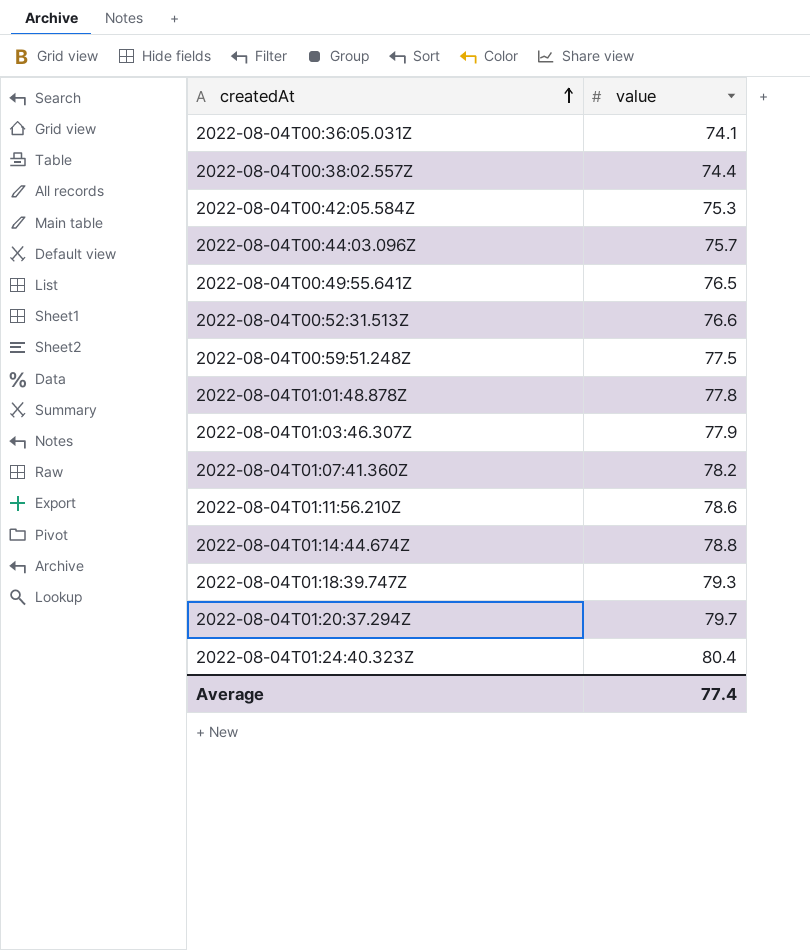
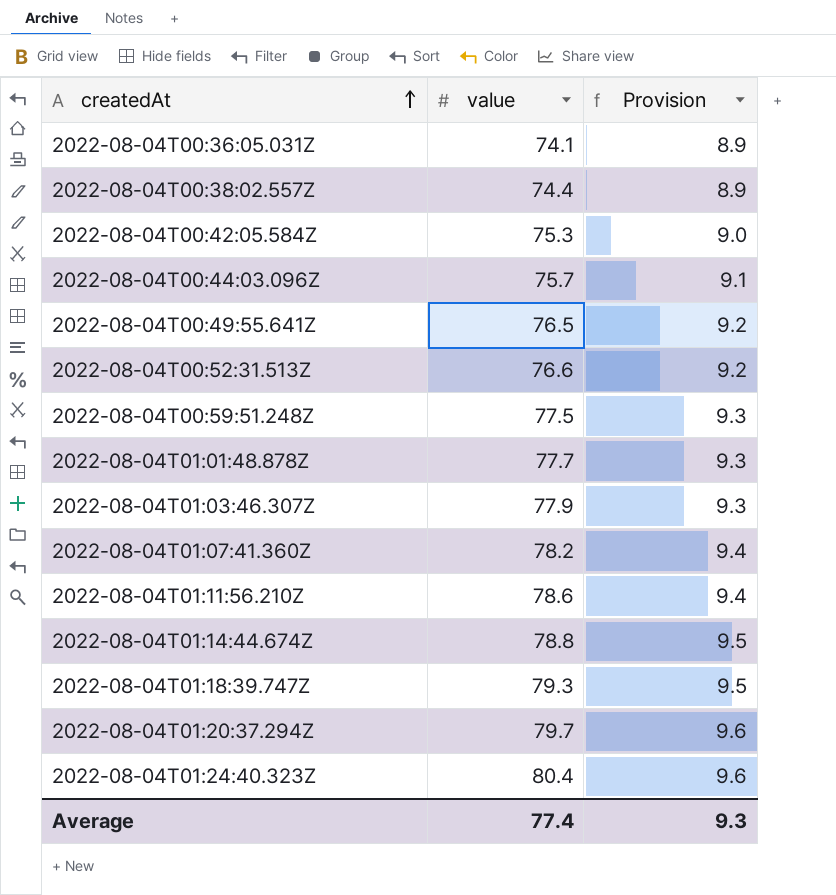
column Provision | formula: none -> [value] * 0.12
2022-08-04T01:01:48.878Z | value: 77.8 -> 77.7

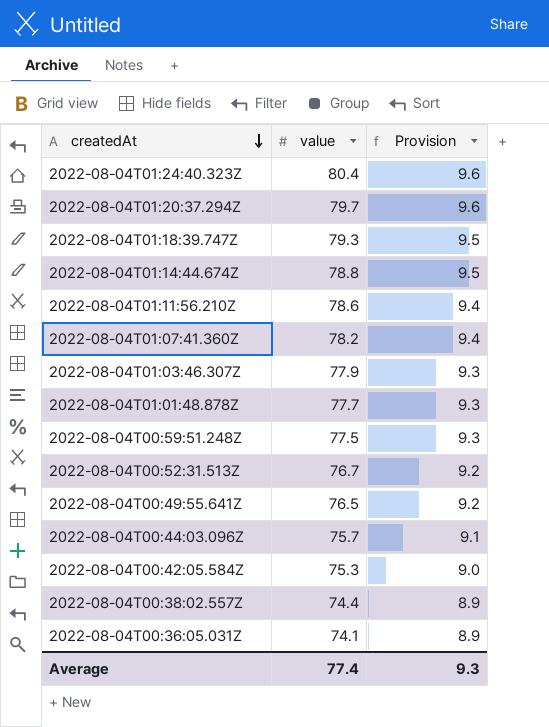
row order: createdAt ascending -> createdAt descending
2022-08-04T00:52:31.513Z | value: 76.6 -> 76.7

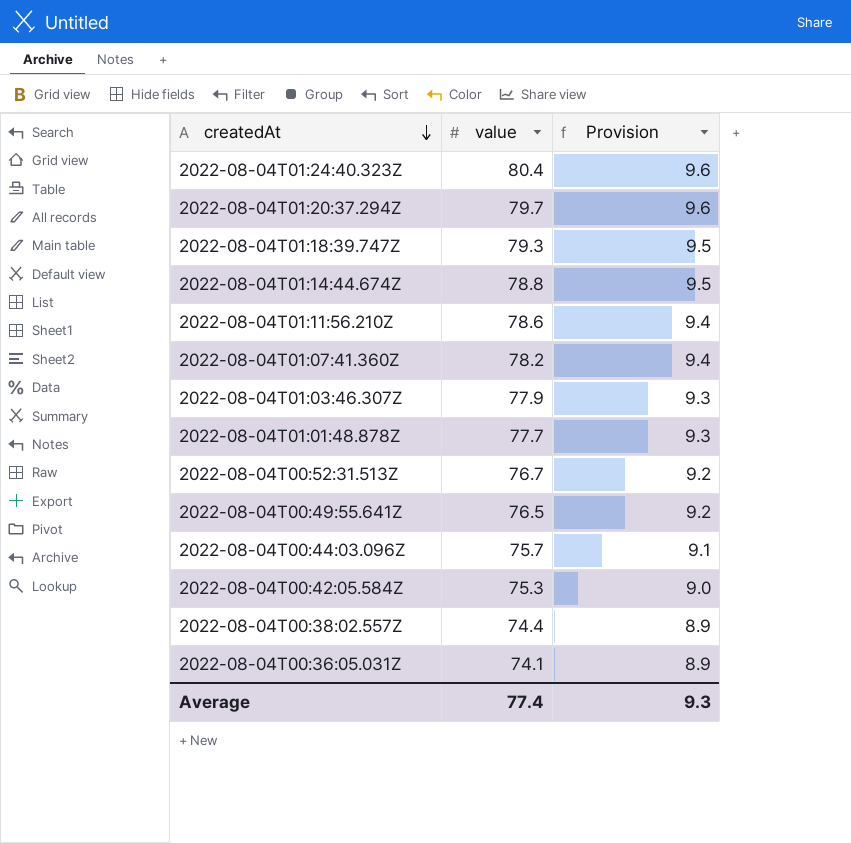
row 2022-08-04T00:59:51.248Z: 77.5 | 9.3 -> none

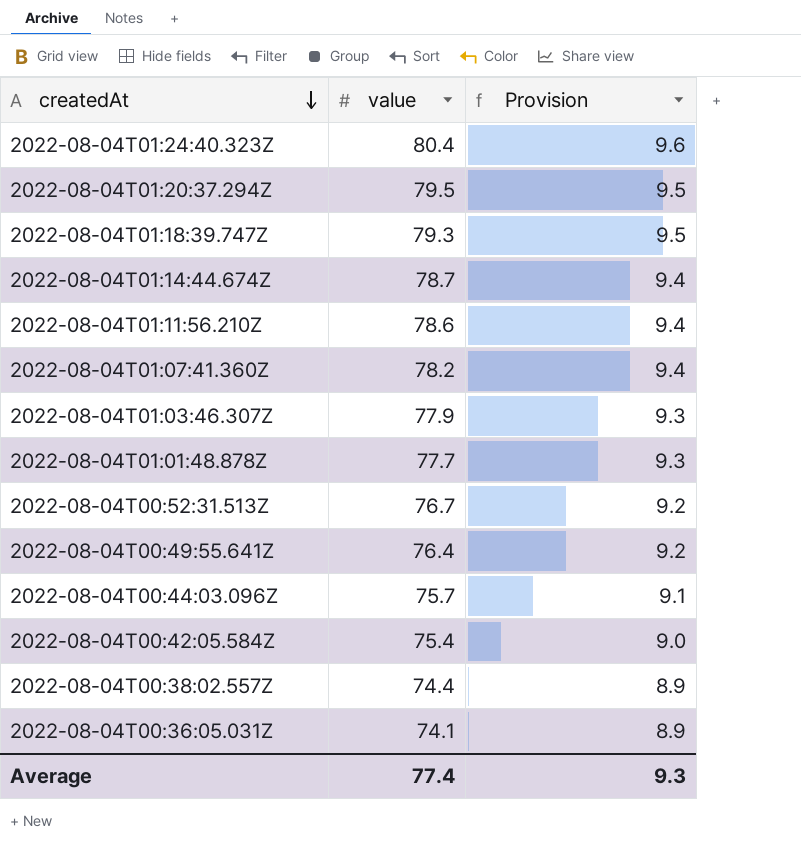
2022-08-04T01:20:37.294Z | value: 79.7 -> 79.5
2022-08-04T01:20:37.294Z | Provision: 9.6 -> 9.5
2022-08-04T01:14:44.674Z | value: 78.8 -> 78.7
2022-08-04T01:14:44.674Z | Provision: 9.5 -> 9.4
2022-08-04T00:49:55.641Z | value: 76.5 -> 76.4
2022-08-04T00:42:05.584Z | value: 75.3 -> 75.4

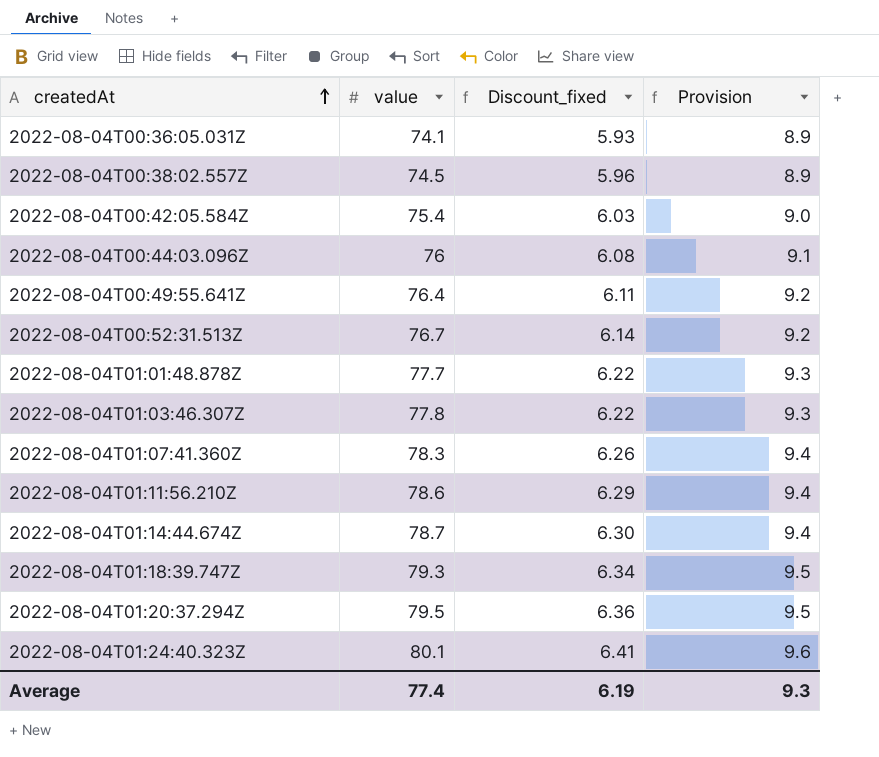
row order: createdAt descending -> createdAt ascending
column Discount_fixed | formula: none -> [value] * 0.08
2022-08-04T00:38:02.557Z | value: 74.4 -> 74.5
2022-08-04T00:44:03.096Z | value: 75.7 -> 76
2022-08-04T01:03:46.307Z | value: 77.9 -> 77.8
2022-08-04T01:07:41.360Z | value: 78.2 -> 78.3
2022-08-04T01:24:40.323Z | value: 80.4 -> 80.1

